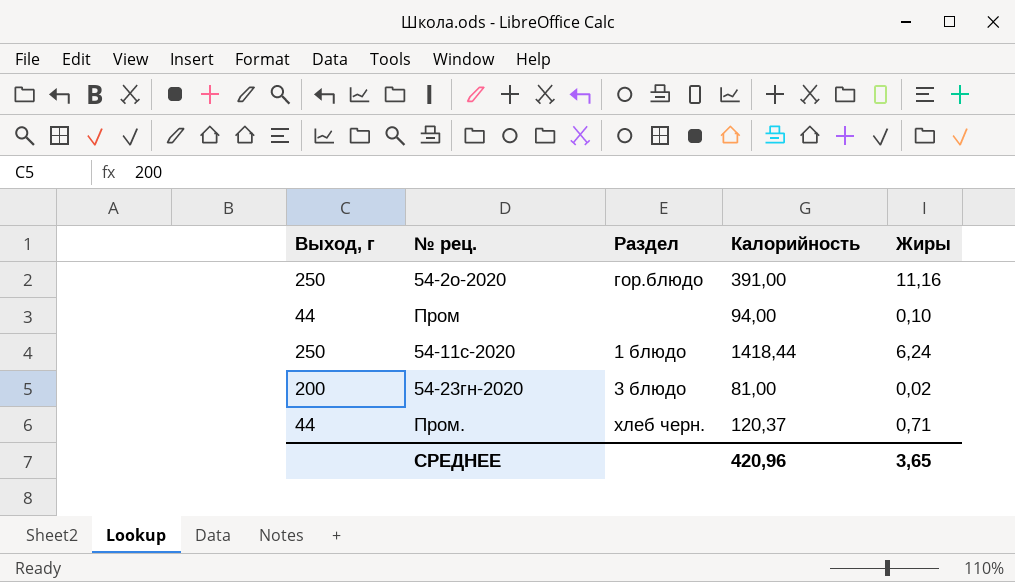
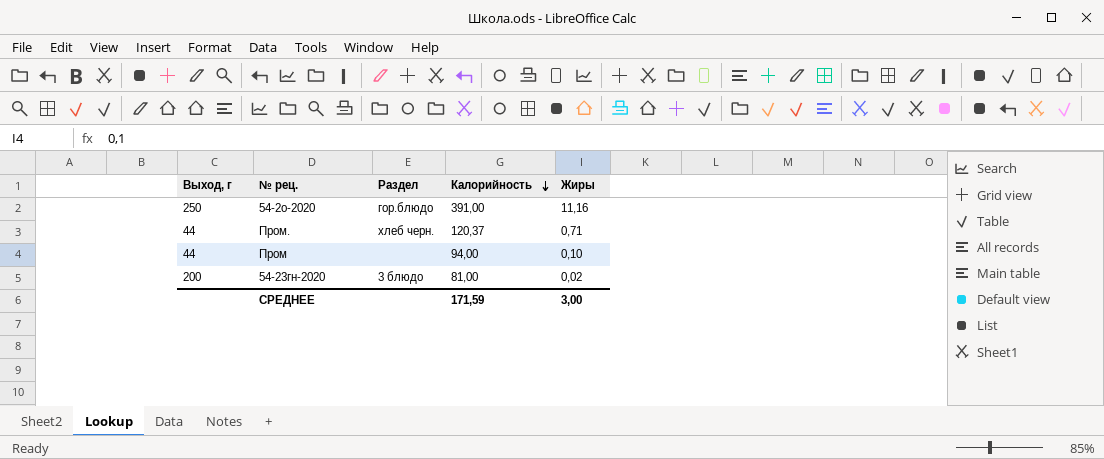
row order: none -> Калорийность descending
row 54-11с-2020: 250 | 1 блюдо | 1418,44 | 6,24 -> none
СРЕДНЕЕ | Калорийность: 420,96 -> 171,59
СРЕДНЕЕ | Жиры: 3,65 -> 3,00

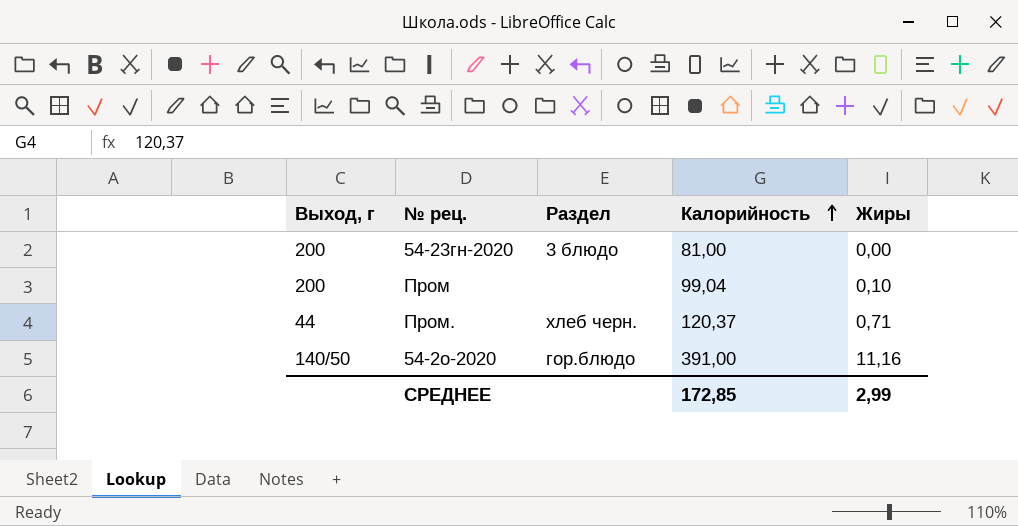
row order: Калорийность descending -> Калорийность ascending
54-23гн-2020 | Жиры: 0,02 -> 0,00
Пром | Выход, г: 44 -> 200
Пром | Калорийность: 94,00 -> 99,04
54-2о-2020 | Выход, г: 250 -> 140/50
СРЕДНЕЕ | Калорийность: 171,59 -> 172,85
СРЕДНЕЕ | Жиры: 3,00 -> 2,99

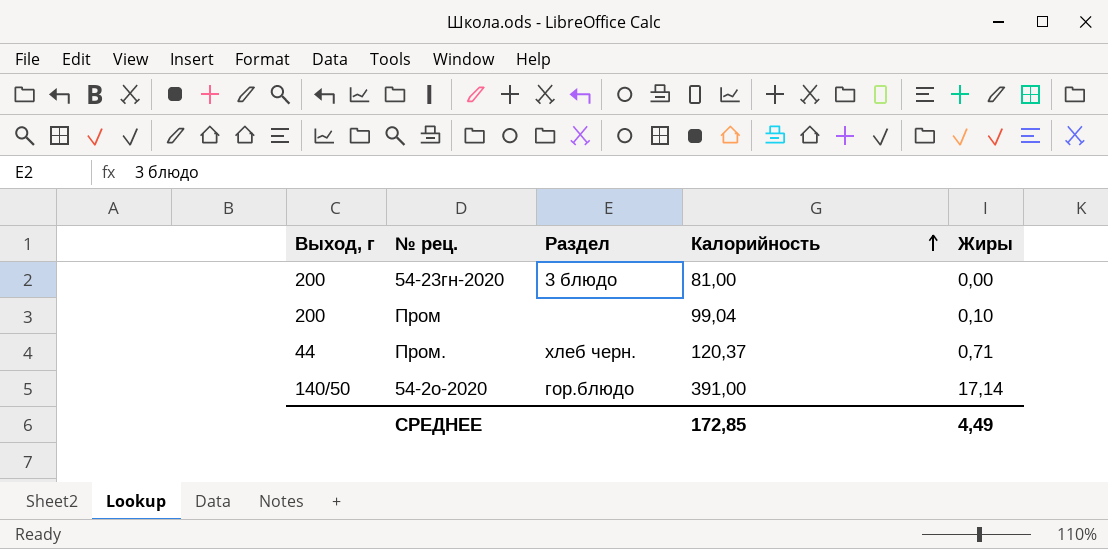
54-2о-2020 | Жиры: 11,16 -> 17,14
СРЕДНЕЕ | Жиры: 2,99 -> 4,49

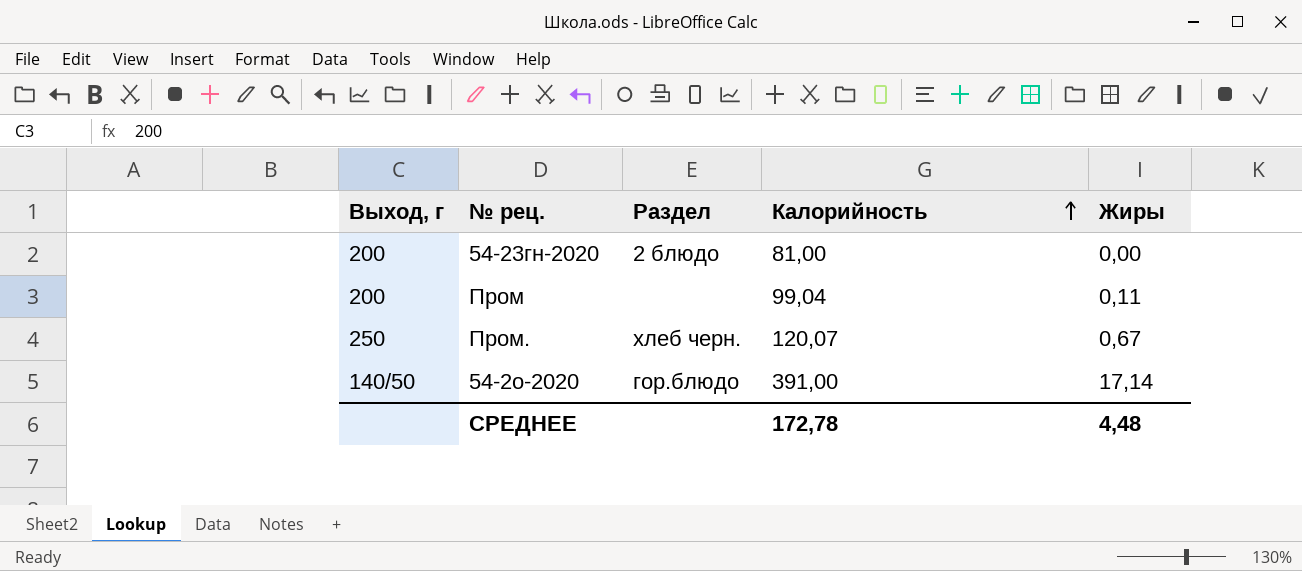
54-23гн-2020 | Раздел: 3 блюдо -> 2 блюдо
Пром | Жиры: 0,10 -> 0,11
Пром. | Выход, г: 44 -> 250
Пром. | Калорийность: 120,37 -> 120,07
Пром. | Жиры: 0,71 -> 0,67
СРЕДНЕЕ | Калорийность: 172,85 -> 172,78
СРЕДНЕЕ | Жиры: 4,49 -> 4,48

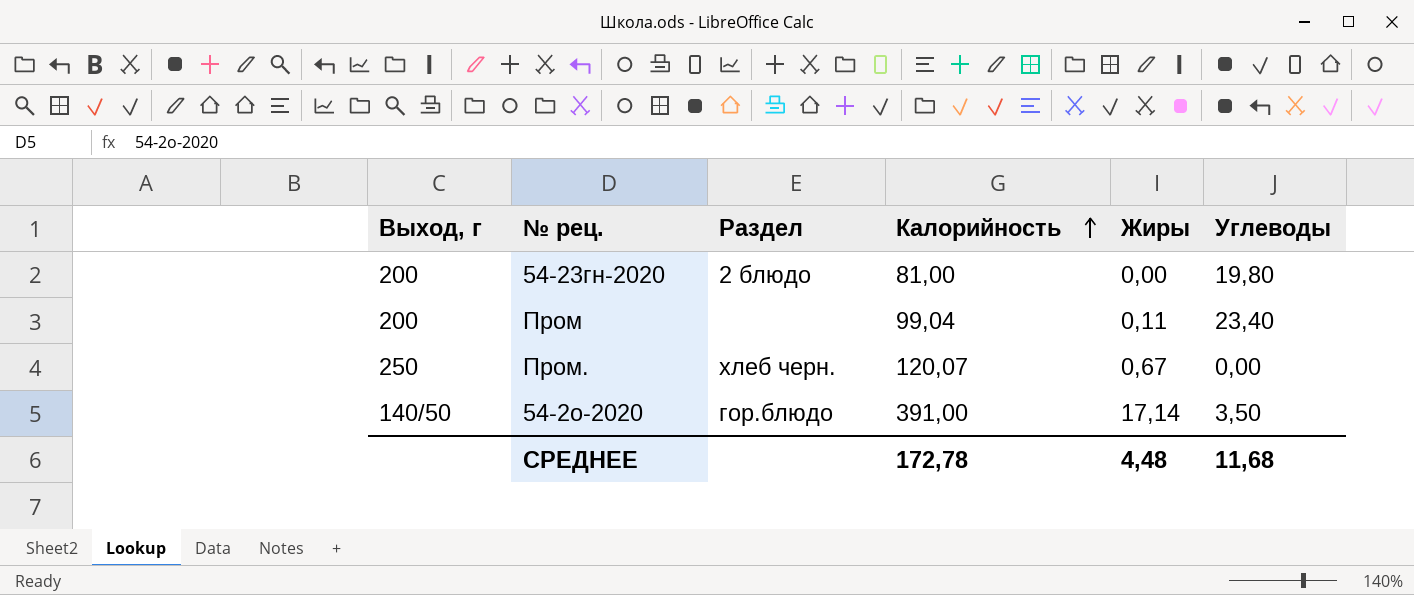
column Углеводы | position: none -> 6

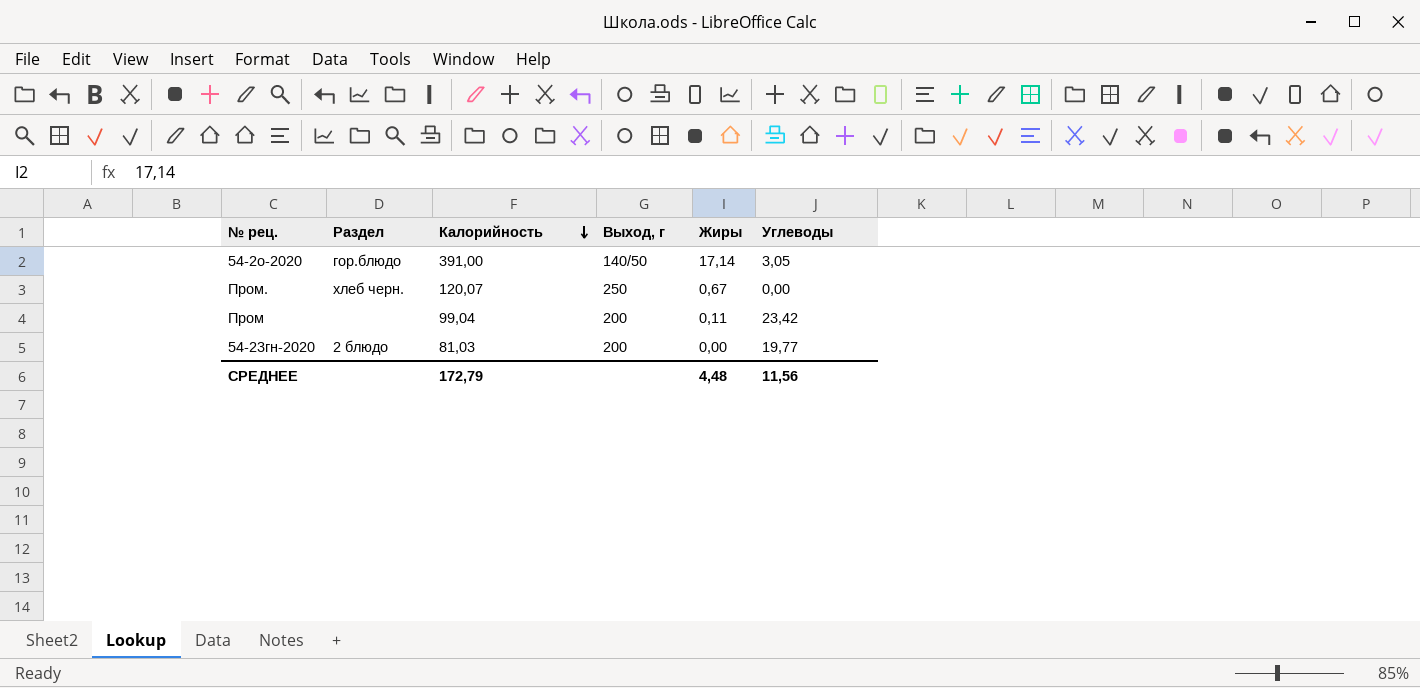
row order: Калорийность ascending -> Калорийность descending
column Выход, г | position: 1 -> 4
54-2о-2020 | Углеводы: 3,50 -> 3,05
Пром | Углеводы: 23,40 -> 23,42
54-23гн-2020 | Калорийность: 81,00 -> 81,03
54-23гн-2020 | Углеводы: 19,80 -> 19,77
СРЕДНЕЕ | Калорийность: 172,78 -> 172,79
СРЕДНЕЕ | Углеводы: 11,68 -> 11,56

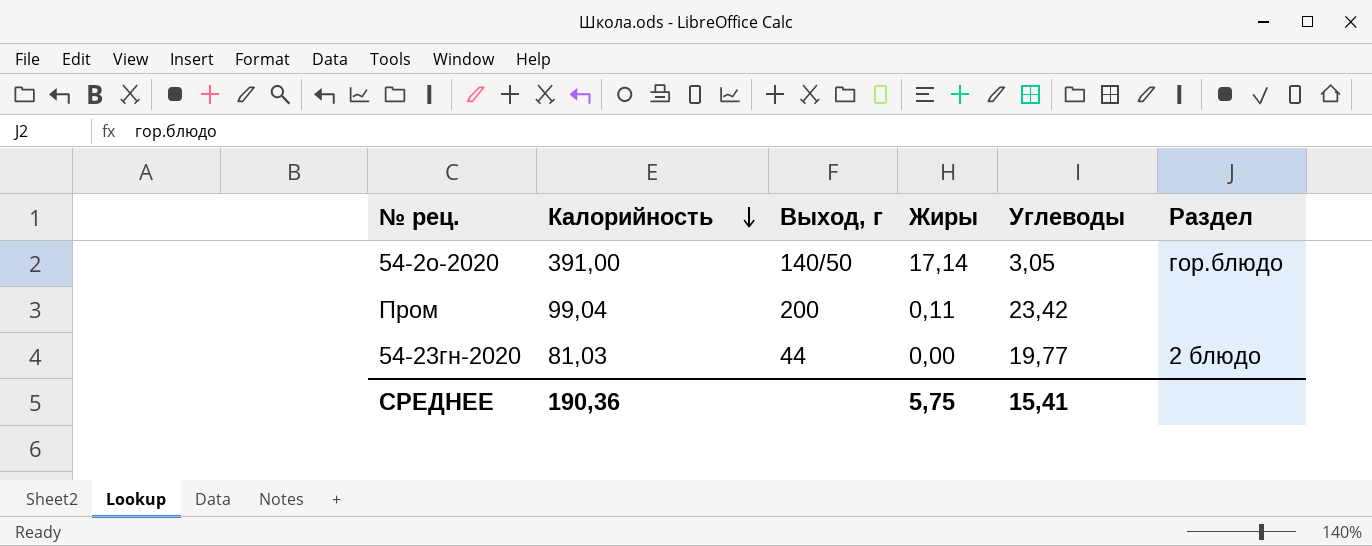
column Раздел | position: 2 -> 6
row Пром.: хлеб черн. | 120,07 | 250 | 0,67 | 0,00 -> none
54-23гн-2020 | Выход, г: 200 -> 44
СРЕДНЕЕ | Калорийность: 172,79 -> 190,36
СРЕДНЕЕ | Жиры: 4,48 -> 5,75
СРЕДНЕЕ | Углеводы: 11,56 -> 15,41

